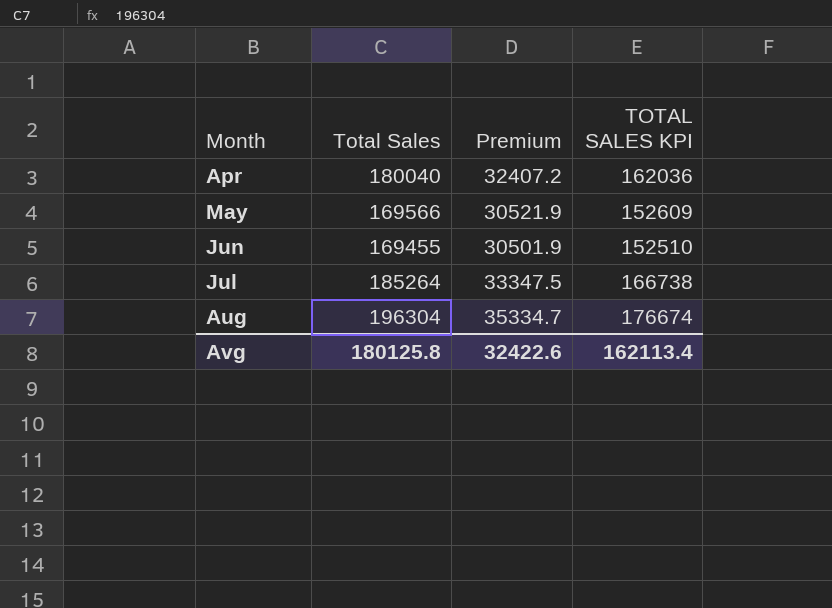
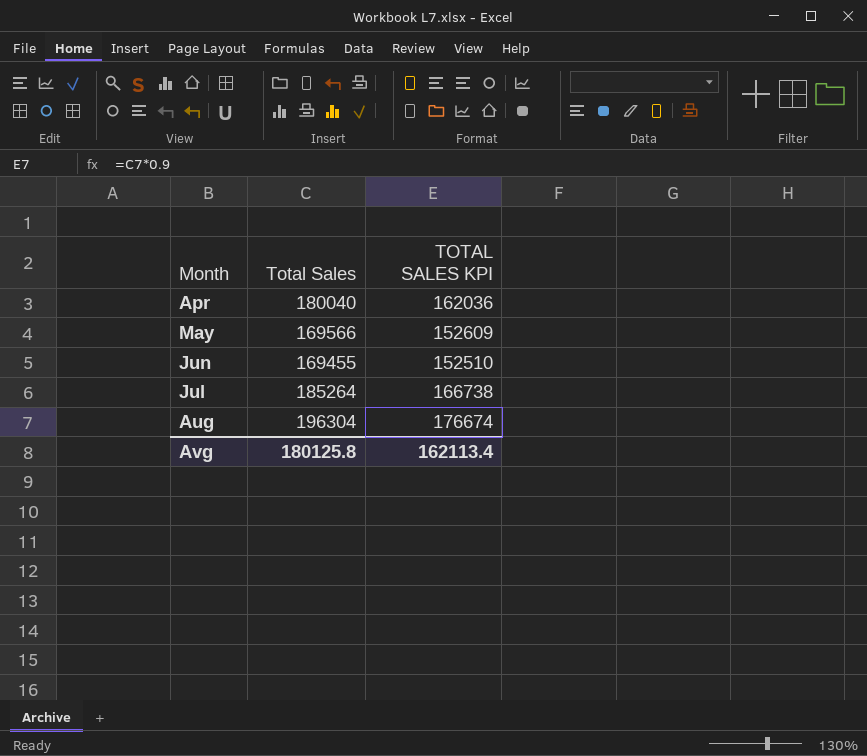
column Premium | formula: [Total Sales] * 0.18 -> none

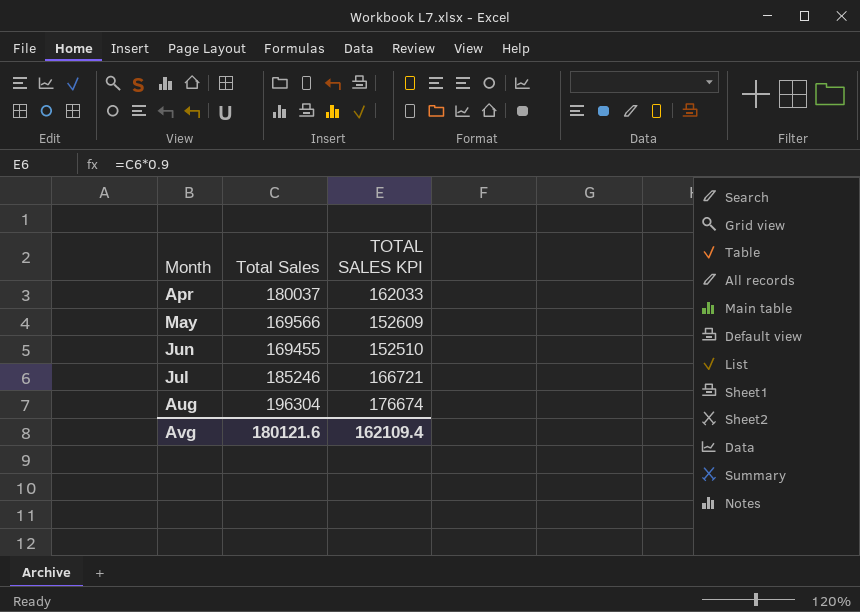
Apr | Total Sales: 180040 -> 180037
Apr | TOTAL SALES KPI: 162036 -> 162033
Jul | Total Sales: 185264 -> 185246
Jul | TOTAL SALES KPI: 166738 -> 166721
Avg | Total Sales: 180125.8 -> 180121.6
Avg | TOTAL SALES KPI: 162113.4 -> 162109.4

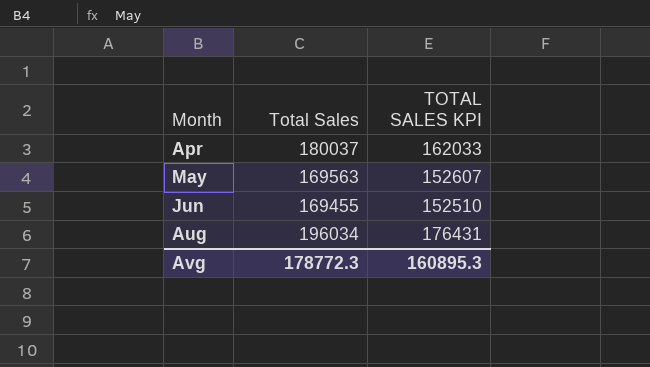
row Jul: 185246 | 166721 -> none
May | Total Sales: 169566 -> 169563
May | TOTAL SALES KPI: 152609 -> 152607
Aug | Total Sales: 196304 -> 196034
Aug | TOTAL SALES KPI: 176674 -> 176431
Avg | Total Sales: 180121.6 -> 178772.3
Avg | TOTAL SALES KPI: 162109.4 -> 160895.3

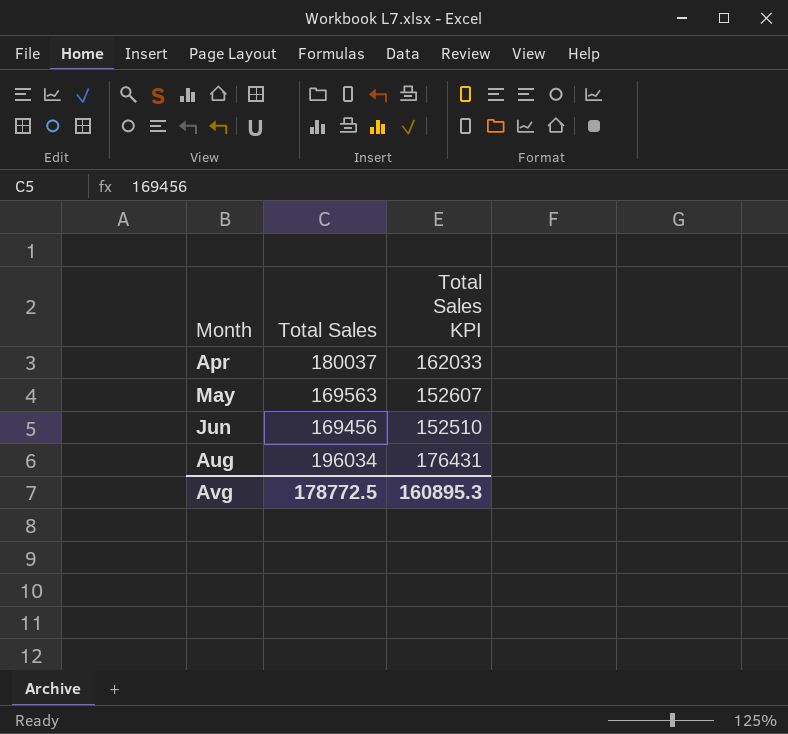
column name: TOTAL SALES KPI -> Total Sales KPI
Jun | Total Sales: 169455 -> 169456
Avg | Total Sales: 178772.3 -> 178772.5

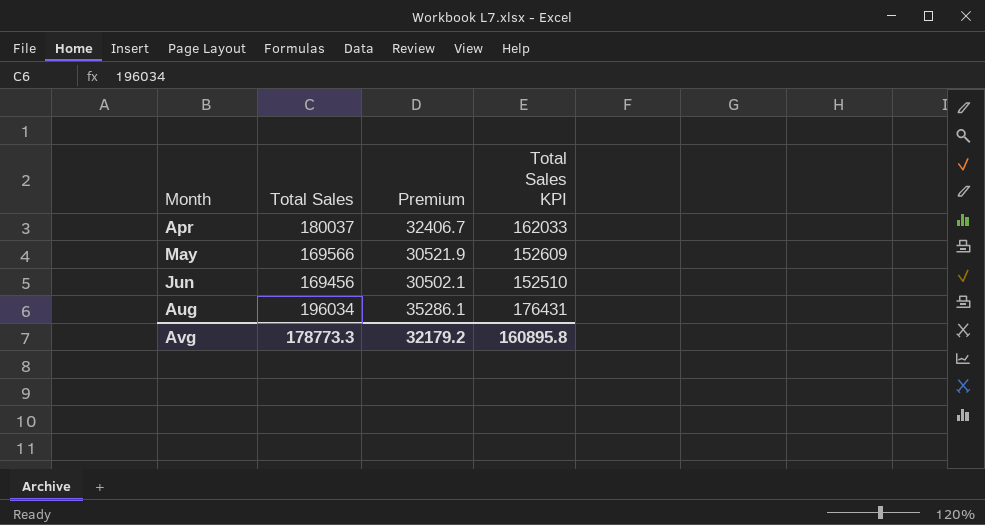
column Premium | formula: none -> [Total Sales] * 0.18
May | Total Sales: 169563 -> 169566
May | Total Sales KPI: 152607 -> 152609
Avg | Total Sales: 178772.5 -> 178773.3
Avg | Total Sales KPI: 160895.3 -> 160895.8

